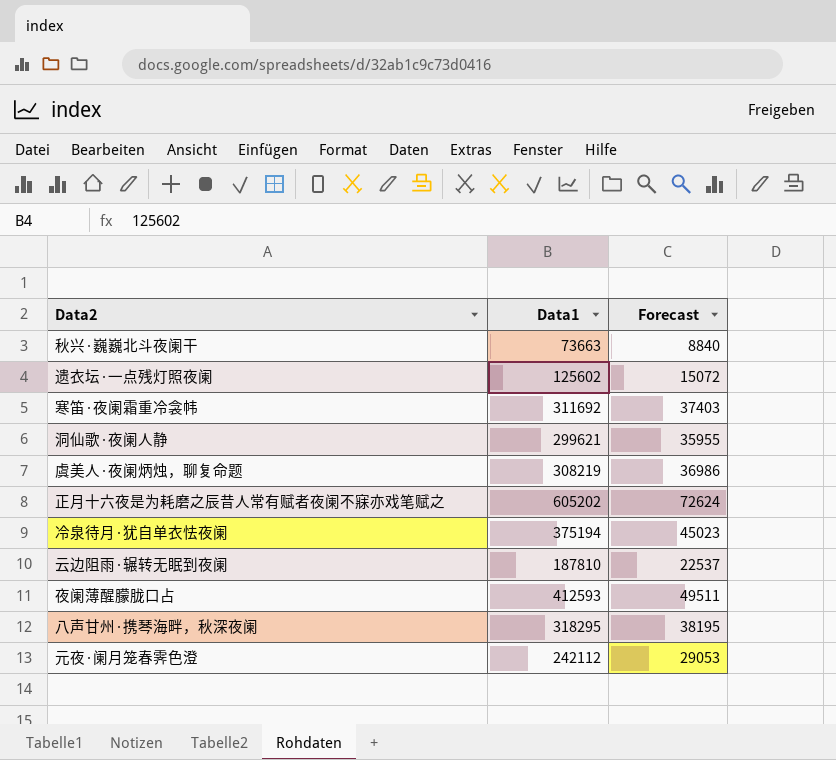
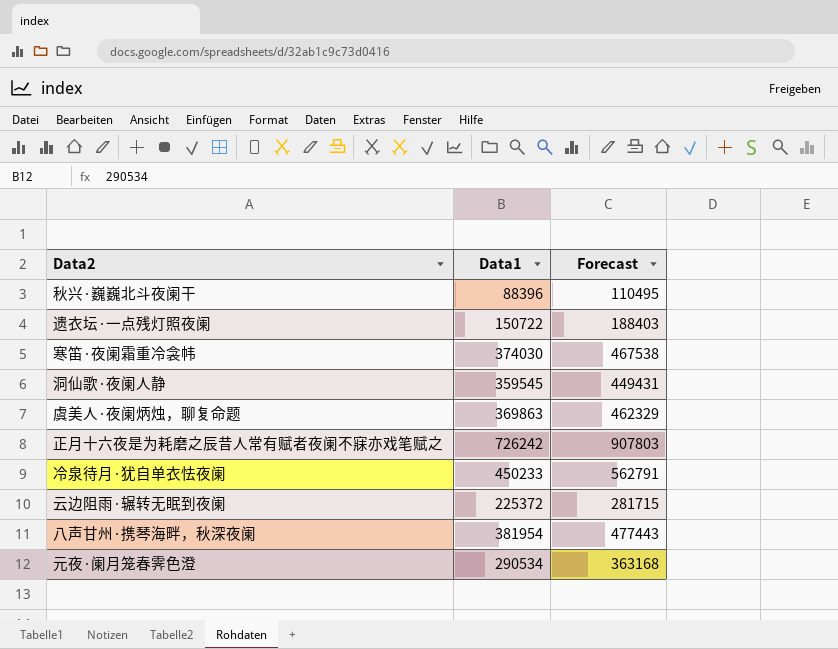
column Forecast | formula: [Data1] * 0.12 -> [Data1] * 1.25
row 夜阑薄醒朦胧口占: 412593 | 49511 -> none
秋兴·巍巍北斗夜阑干 | Data1: 73663 -> 88396
遗衣坛·一点残灯照夜阑 | Data1: 125602 -> 150722
寒笛·夜阑霜重冷衾帏 | Data1: 311692 -> 374030
洞仙歌·夜阑人静 | Data1: 299621 -> 359545
虞美人·夜阑炳烛，聊复命题 | Data1: 308219 -> 369863
正月十六夜是为耗磨之辰昔人常有赋者夜阑不寐亦戏笔赋之 | Data1: 605202 -> 726242
冷泉待月·犹自单衣怯夜阑 | Data1: 375194 -> 450233
云边阻雨·辗转无眠到夜阑 | Data1: 187810 -> 225372
八声甘州·携琴海畔，秋深夜阑 | Data1: 318295 -> 381954
元夜·阑月笼春霁色澄 | Data1: 242112 -> 290534

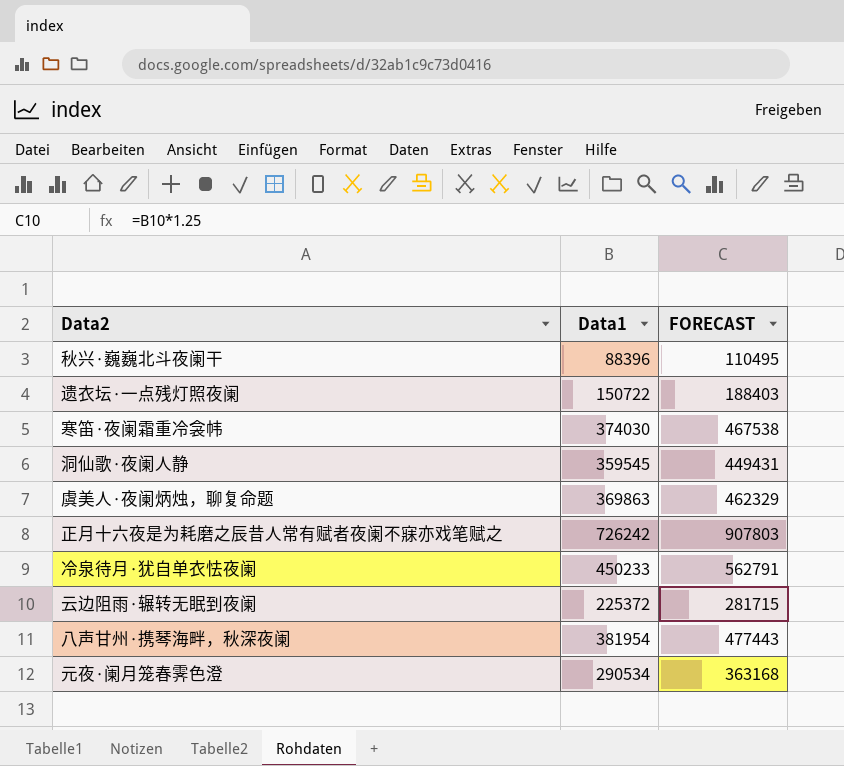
column name: Forecast -> FORECAST

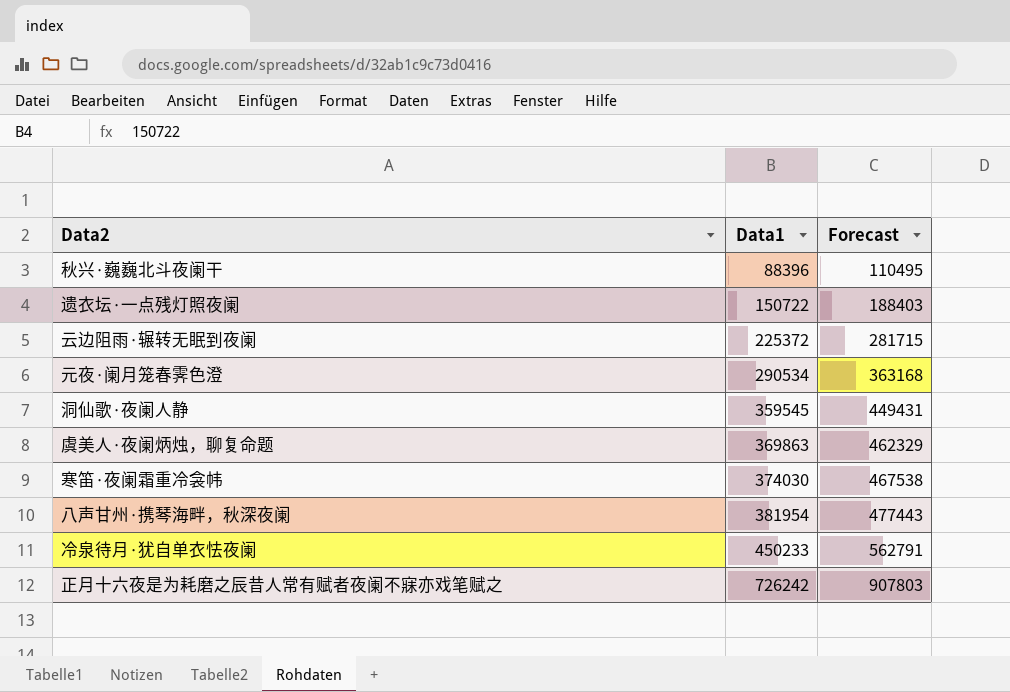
row order: none -> Data1 ascending
column name: FORECAST -> Forecast

